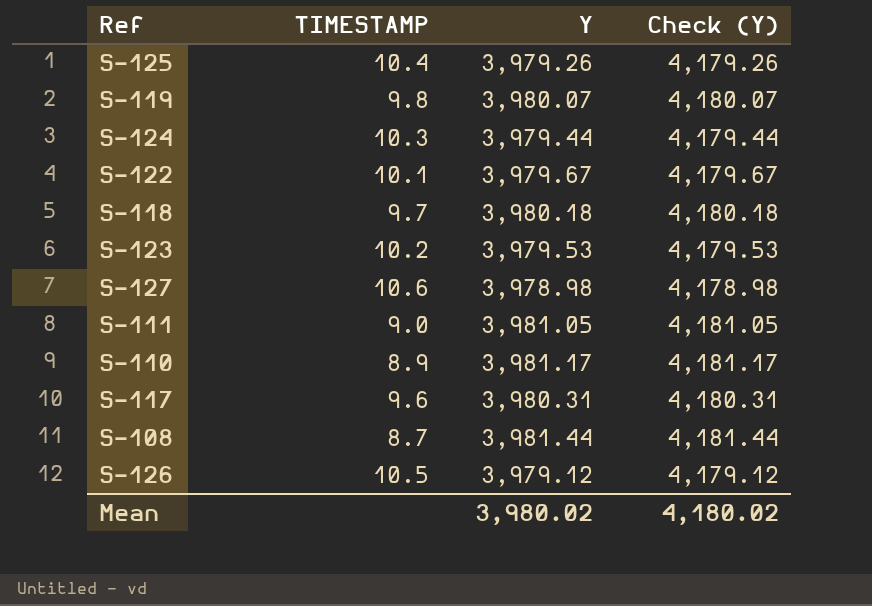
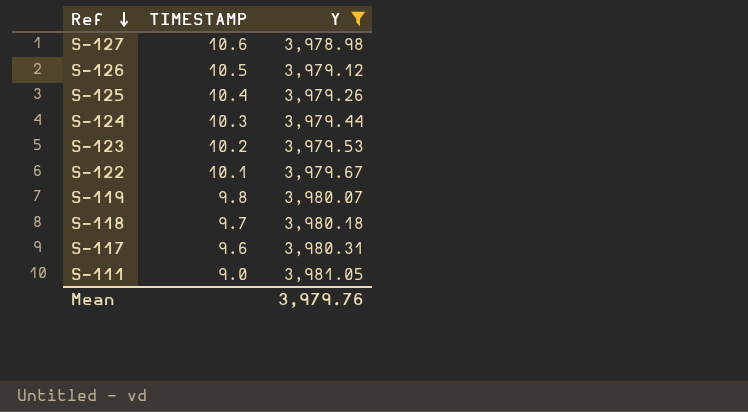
filter: none -> Y <= 3,981.05
row order: none -> Ref descending
column Check (Y) | formula: [Y] + 200 -> none
Mean | Y: 3,980.02 -> 3,979.76

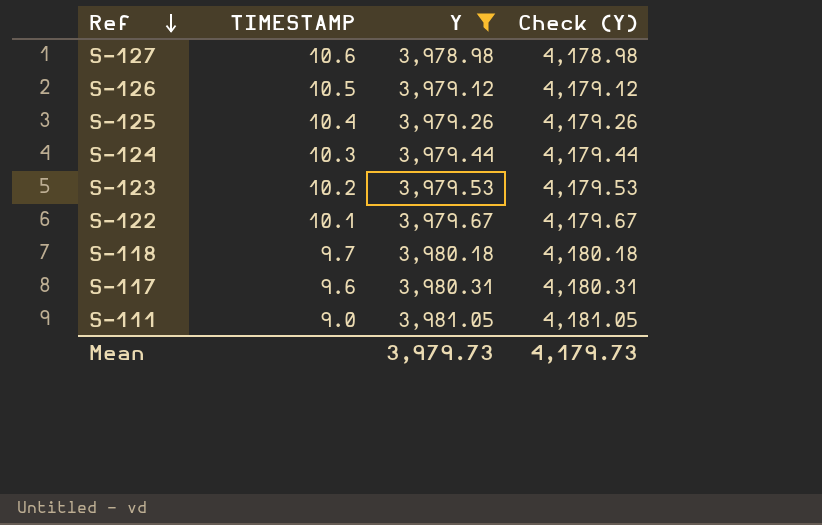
column Check (Y) | formula: none -> [Y] + 200
row S-119: 9.8 | 3,980.07 -> none
Mean | Y: 3,979.76 -> 3,979.73

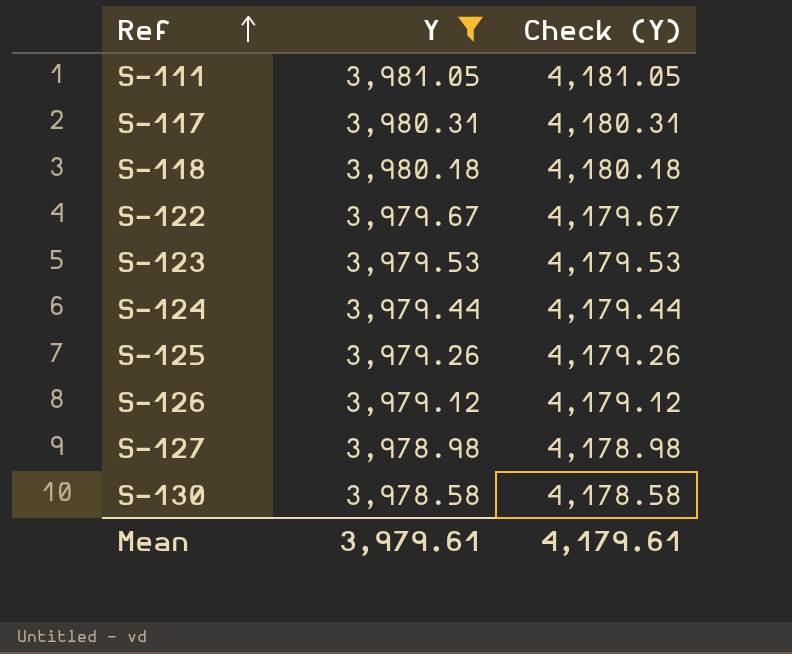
row order: Ref descending -> Ref ascending
column TIMESTAMP | position: 2 -> none
row S-130: none -> 3,978.58 | 4,178.58
Mean | Y: 3,979.73 -> 3,979.61
Mean | Check (Y): 4,179.73 -> 4,179.61

